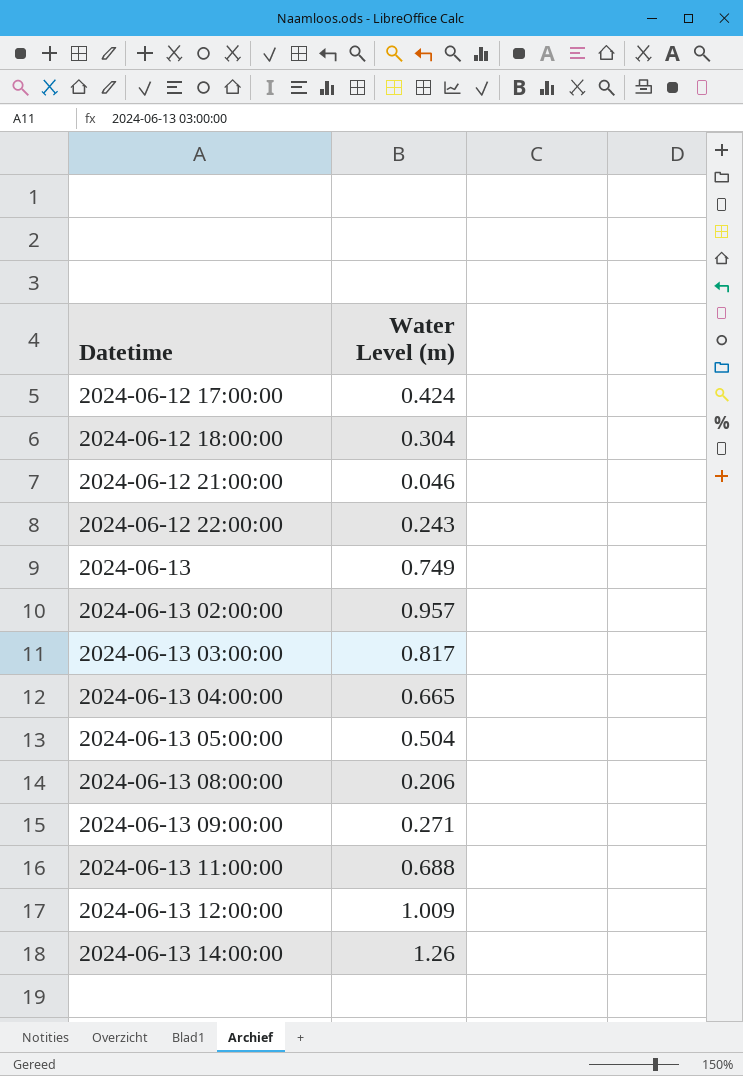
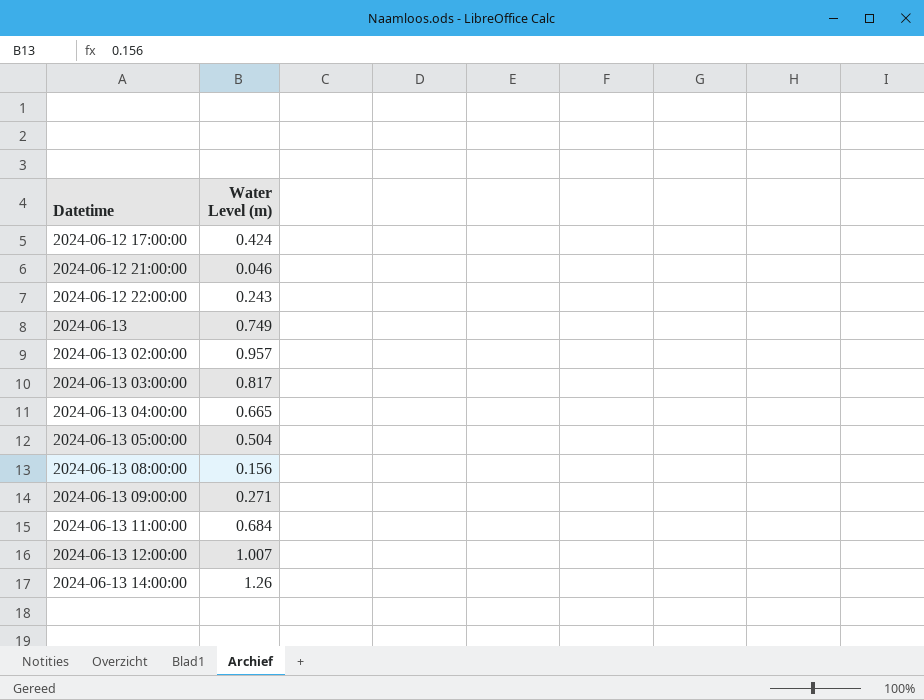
row 2024-06-12 18:00:00: 0.304 -> none
2024-06-13 08:00:00 | Water Level (m): 0.206 -> 0.156
2024-06-13 11:00:00 | Water Level (m): 0.688 -> 0.684
2024-06-13 12:00:00 | Water Level (m): 1.009 -> 1.007

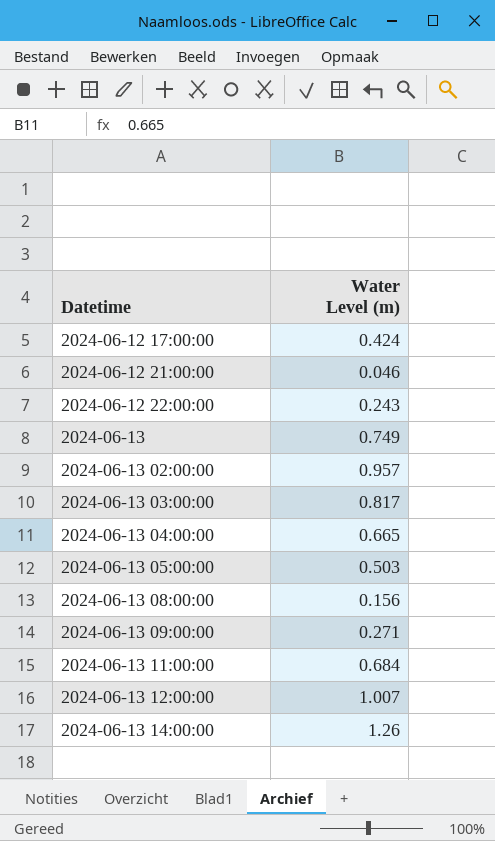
2024-06-13 05:00:00 | Water Level (m): 0.504 -> 0.503

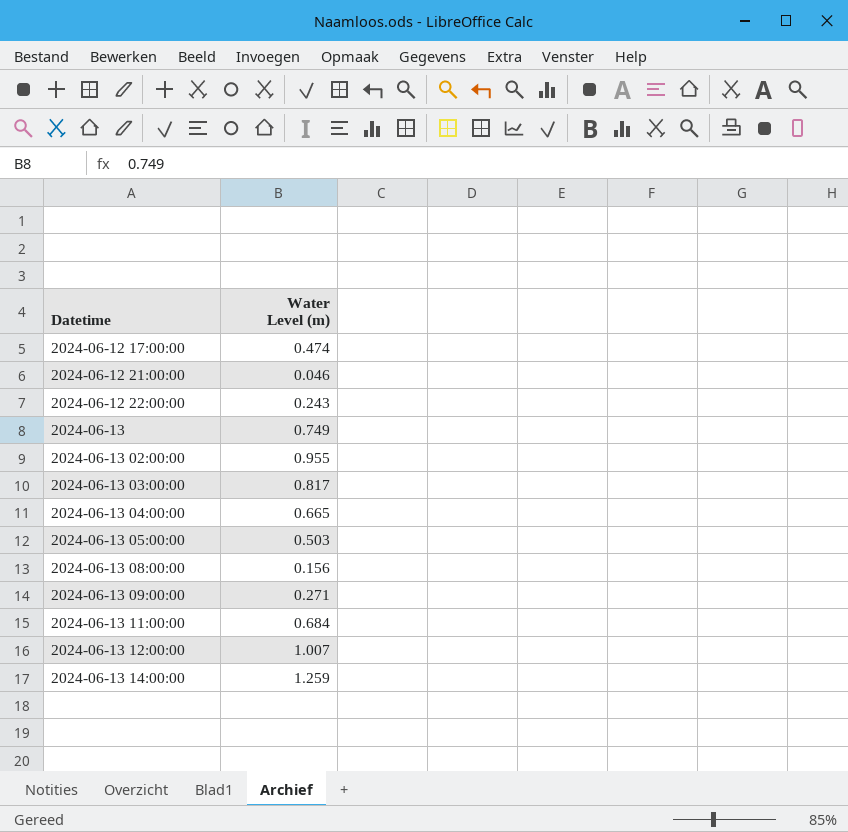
2024-06-12 17:00:00 | Water Level (m): 0.424 -> 0.474
2024-06-13 02:00:00 | Water Level (m): 0.957 -> 0.955
2024-06-13 14:00:00 | Water Level (m): 1.26 -> 1.259

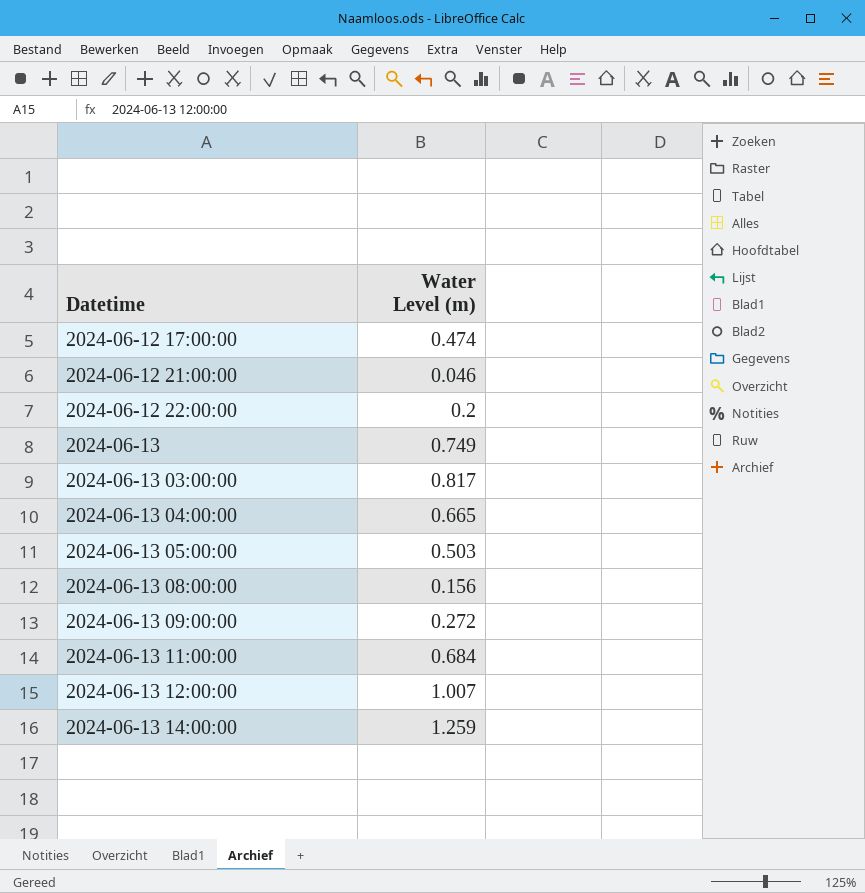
row 2024-06-13 02:00:00: 0.955 -> none
2024-06-12 22:00:00 | Water Level (m): 0.243 -> 0.2
2024-06-13 09:00:00 | Water Level (m): 0.271 -> 0.272

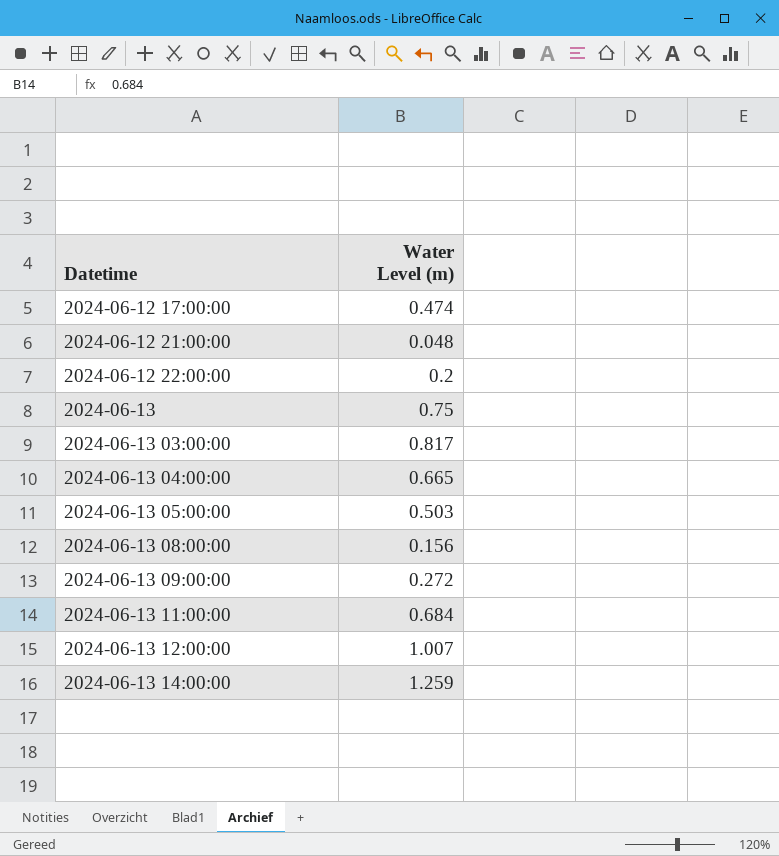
2024-06-12 21:00:00 | Water Level (m): 0.046 -> 0.048
2024-06-13 | Water Level (m): 0.749 -> 0.75

